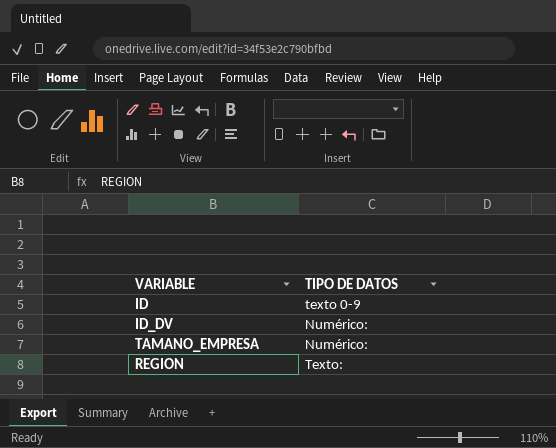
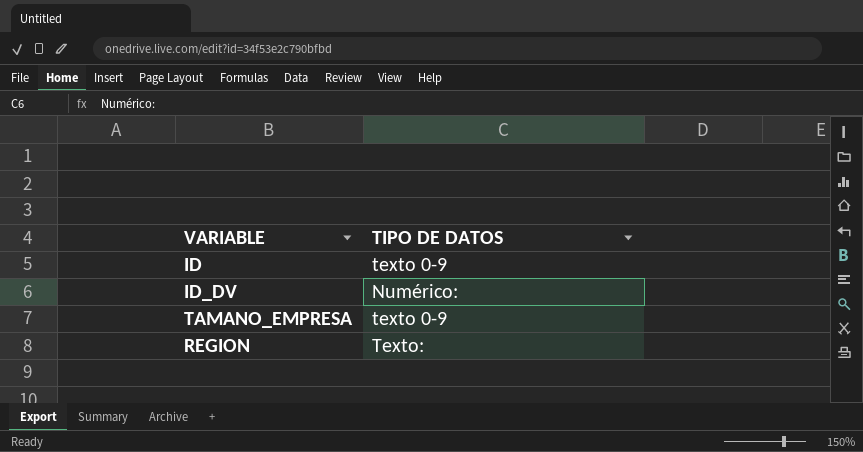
TAMANO_EMPRESA | TIPO DE DATOS: Numérico: -> texto 0-9

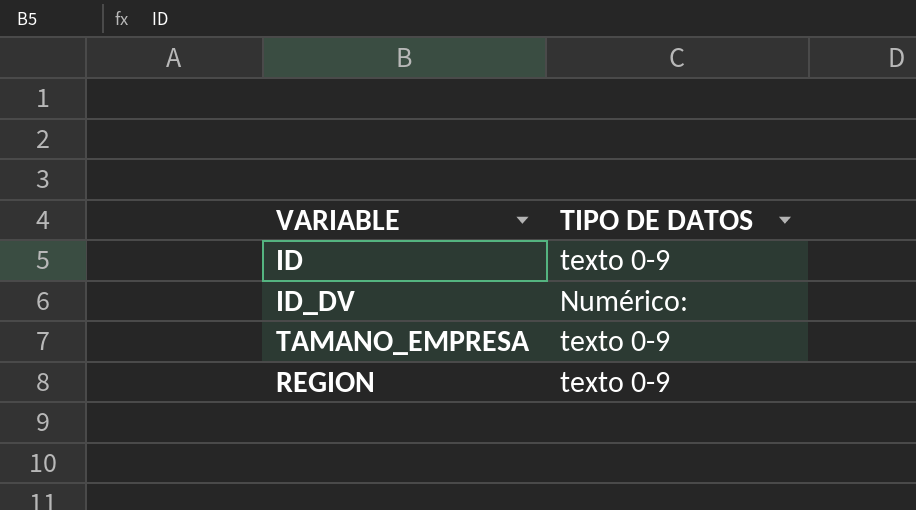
REGION | TIPO DE DATOS: Texto: -> texto 0-9

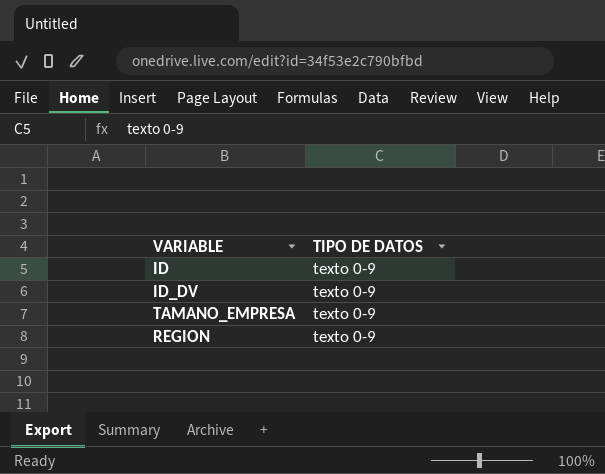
ID_DV | TIPO DE DATOS: Numérico: -> texto 0-9

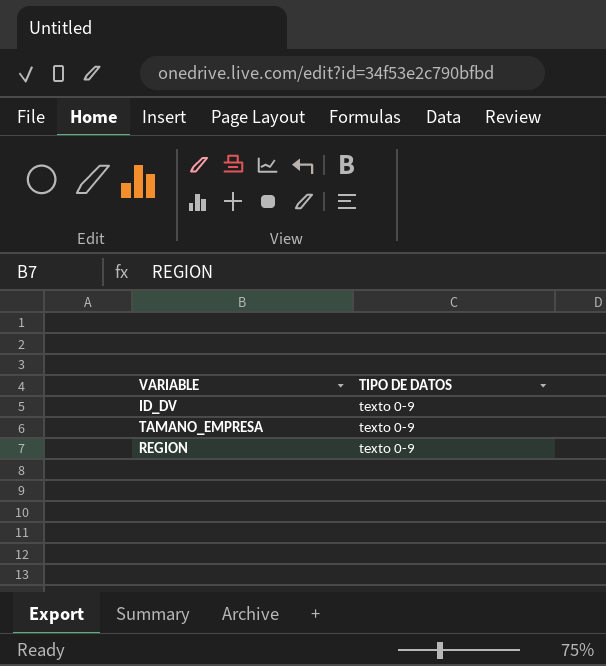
row ID: texto 0-9 -> none

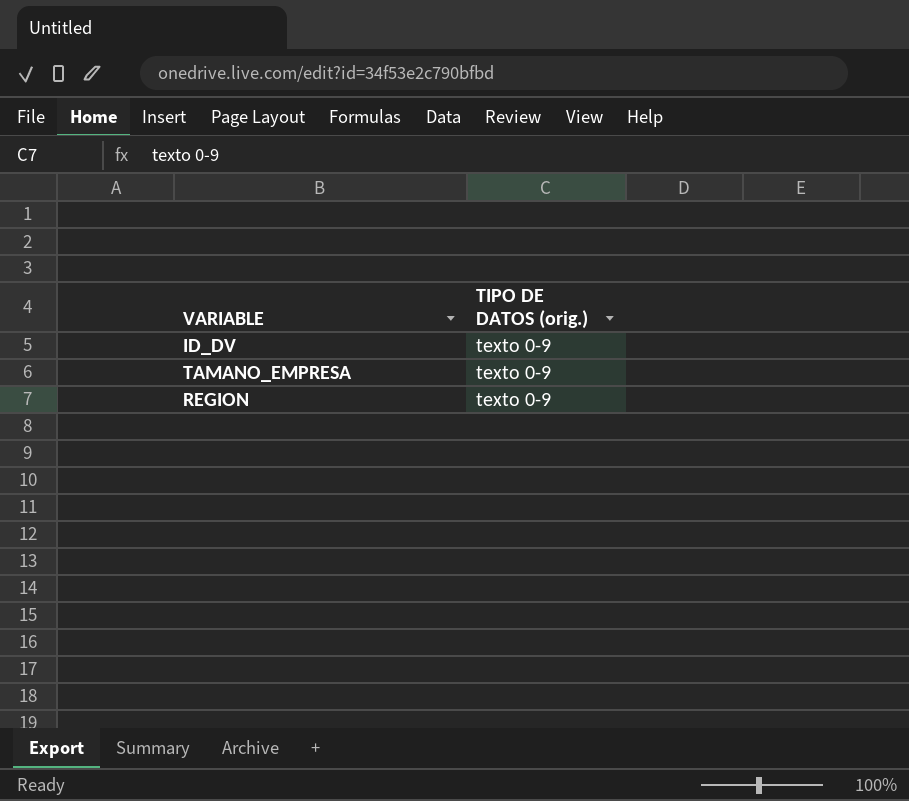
column name: TIPO DE DATOS -> TIPO DE DATOS (orig.)

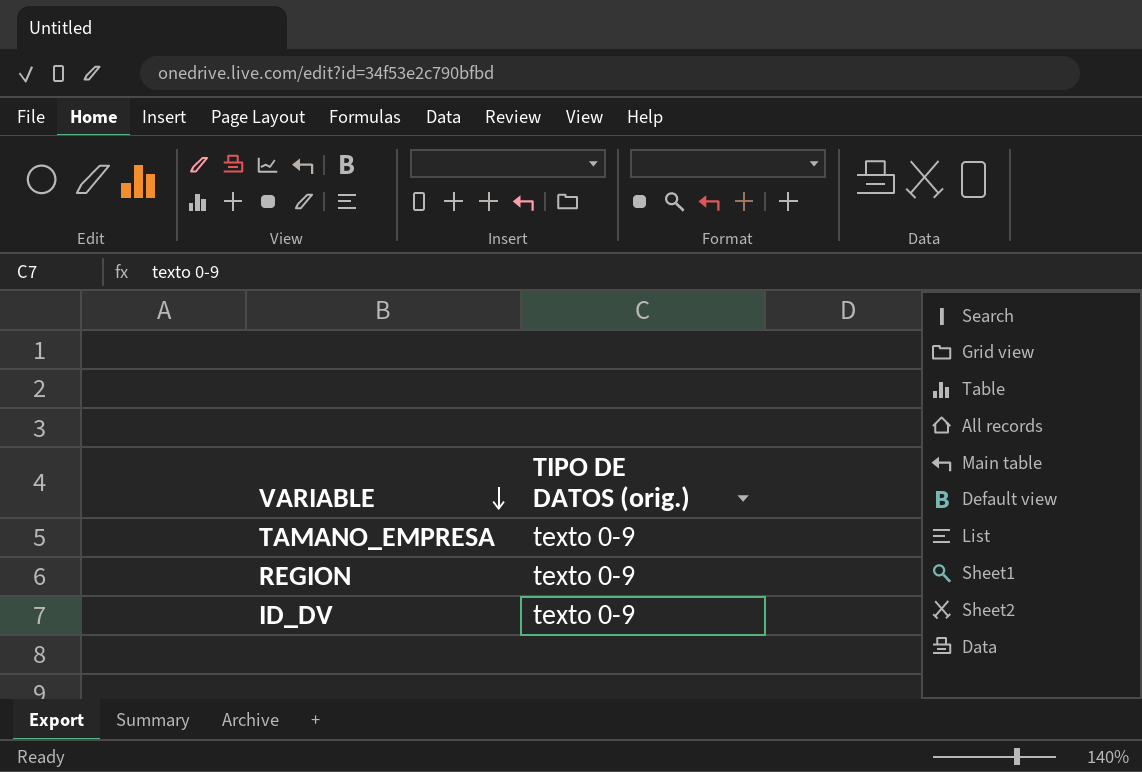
row order: none -> VARIABLE descending

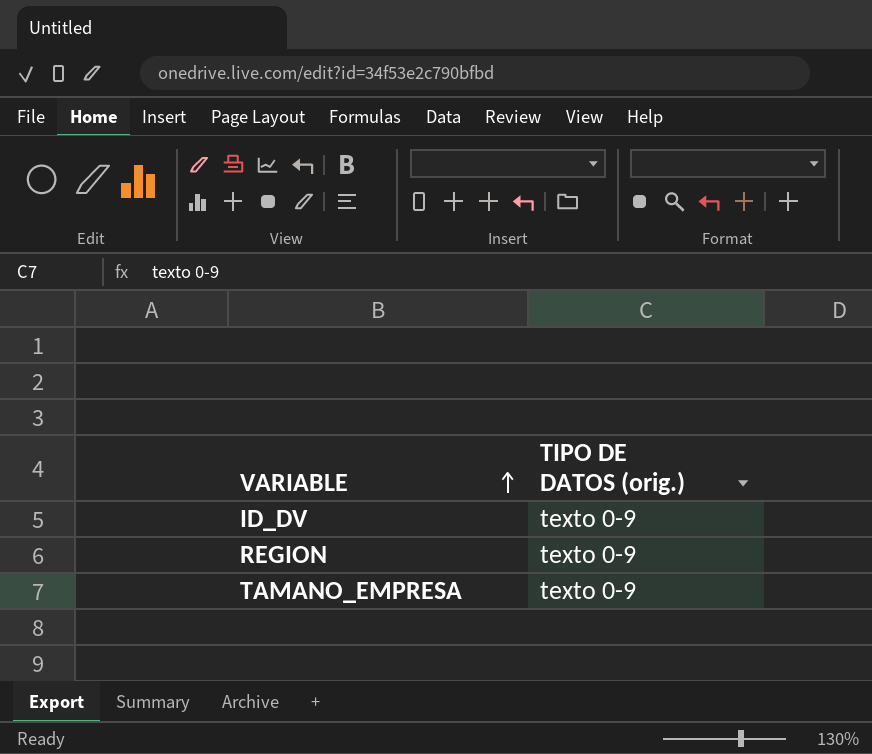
row order: VARIABLE descending -> VARIABLE ascending

